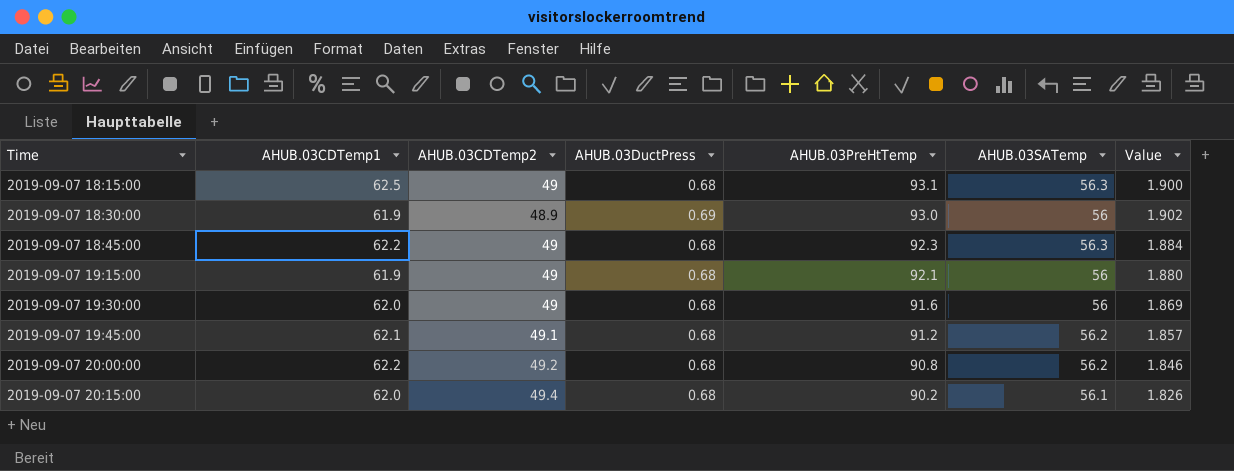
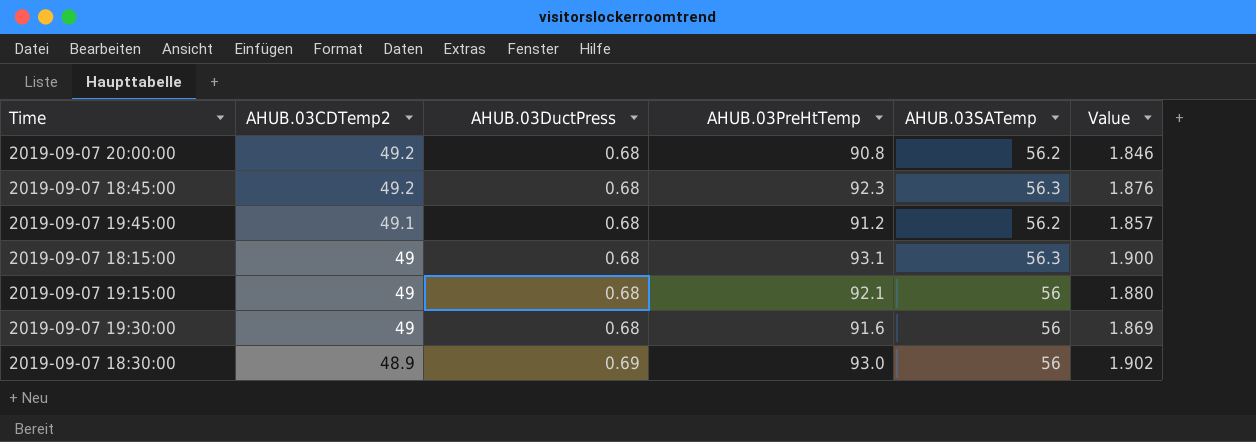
row order: Time ascending -> AHUB.03CDTemp2 descending
column AHUB.03CDTemp1 | position: 2 -> none
row 2019-09-07 20:15:00: 62.0 | 49.4 | 0.68 | 90.2 | 56.1 | 1.826 -> none
2019-09-07 18:45:00 | AHUB.03CDTemp2: 49 -> 49.2
2019-09-07 18:45:00 | Value: 1.884 -> 1.876

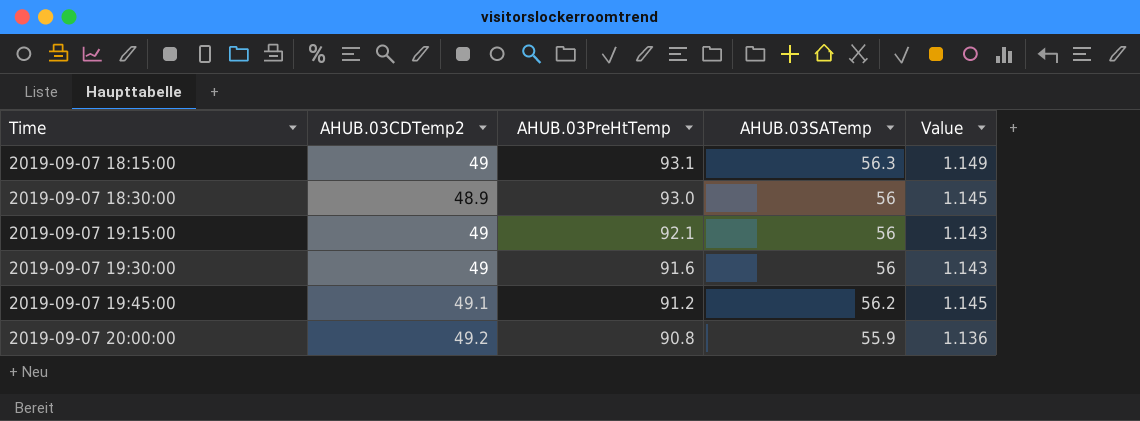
row order: AHUB.03CDTemp2 descending -> Time ascending
column AHUB.03DuctPress | position: 3 -> none
column Value | formula: [AHUB.03PreHtTemp] / [AHUB.03CDTemp2] -> [AHUB.03SATemp] / [AHUB.03CDTemp2]
row 2019-09-07 18:45:00: 49.2 | 0.68 | 92.3 | 56.3 | 1.876 -> none
2019-09-07 20:00:00 | AHUB.03SATemp: 56.2 -> 55.9

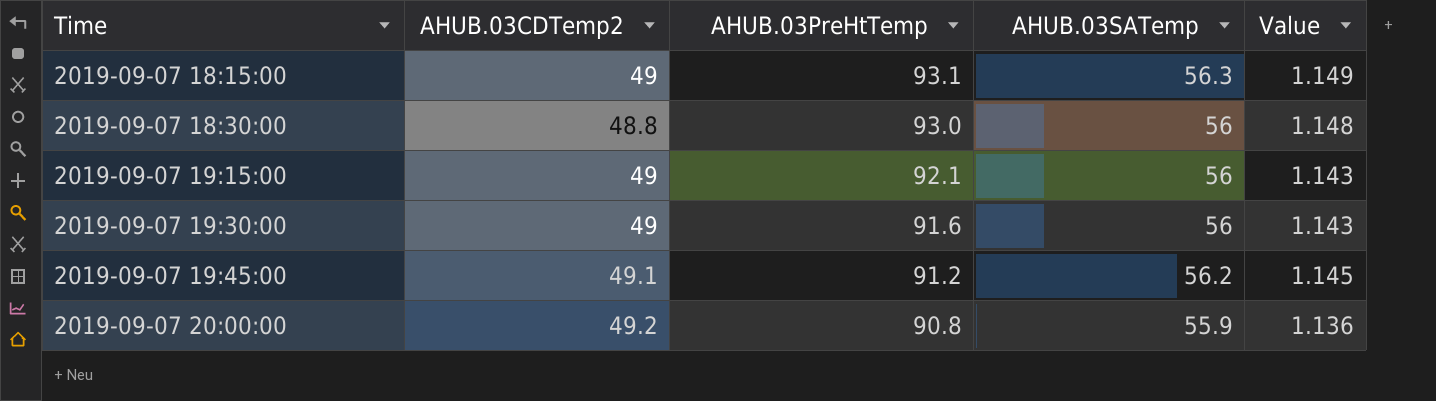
2019-09-07 18:30:00 | AHUB.03CDTemp2: 48.9 -> 48.8
2019-09-07 18:30:00 | Value: 1.145 -> 1.148

